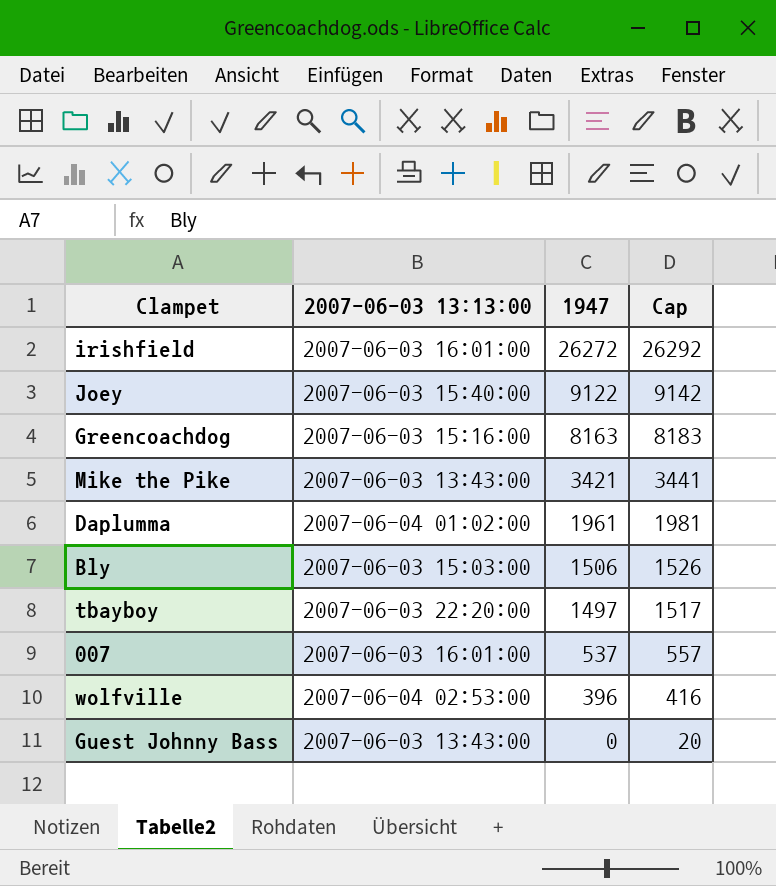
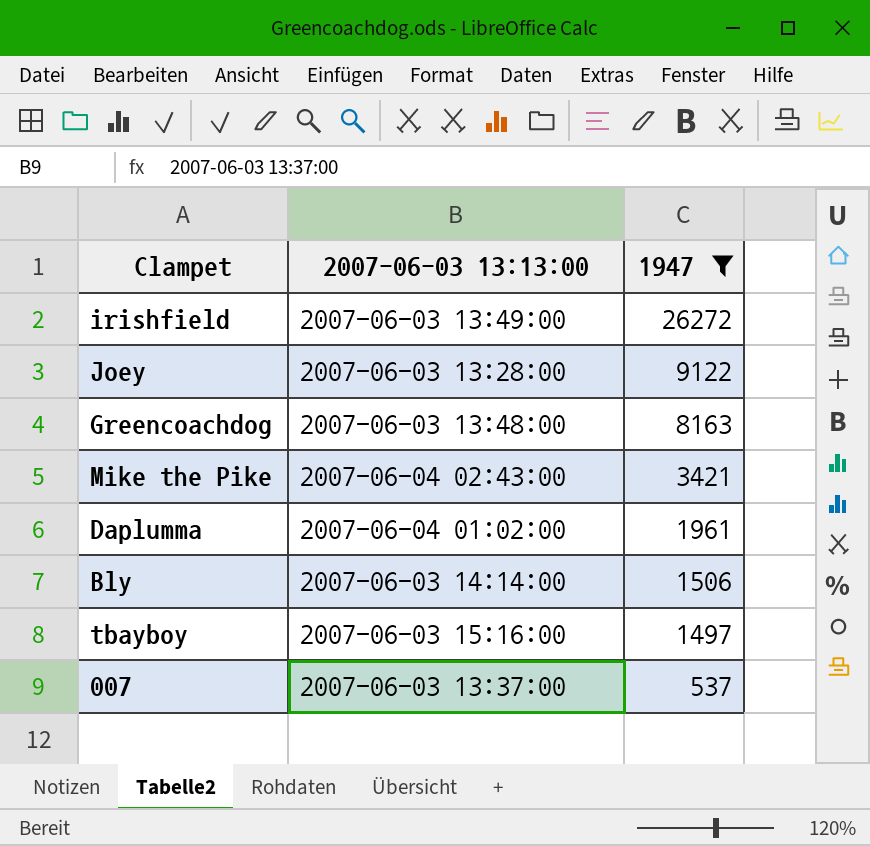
filter: none -> 1947 >= 537
column Cap | formula: [1947] + 20 -> none
irishfield | 2007-06-03 13:13:00: 2007-06-03 16:01:00 -> 2007-06-03 13:49:00
Joey | 2007-06-03 13:13:00: 2007-06-03 15:40:00 -> 2007-06-03 13:28:00
Greencoachdog | 2007-06-03 13:13:00: 2007-06-03 15:16:00 -> 2007-06-03 13:48:00
Mike the Pike | 2007-06-03 13:13:00: 2007-06-03 13:43:00 -> 2007-06-04 02:43:00
Bly | 2007-06-03 13:13:00: 2007-06-03 15:03:00 -> 2007-06-03 14:14:00
tbayboy | 2007-06-03 13:13:00: 2007-06-03 22:20:00 -> 2007-06-03 15:16:00
007 | 2007-06-03 13:13:00: 2007-06-03 16:01:00 -> 2007-06-03 13:37:00

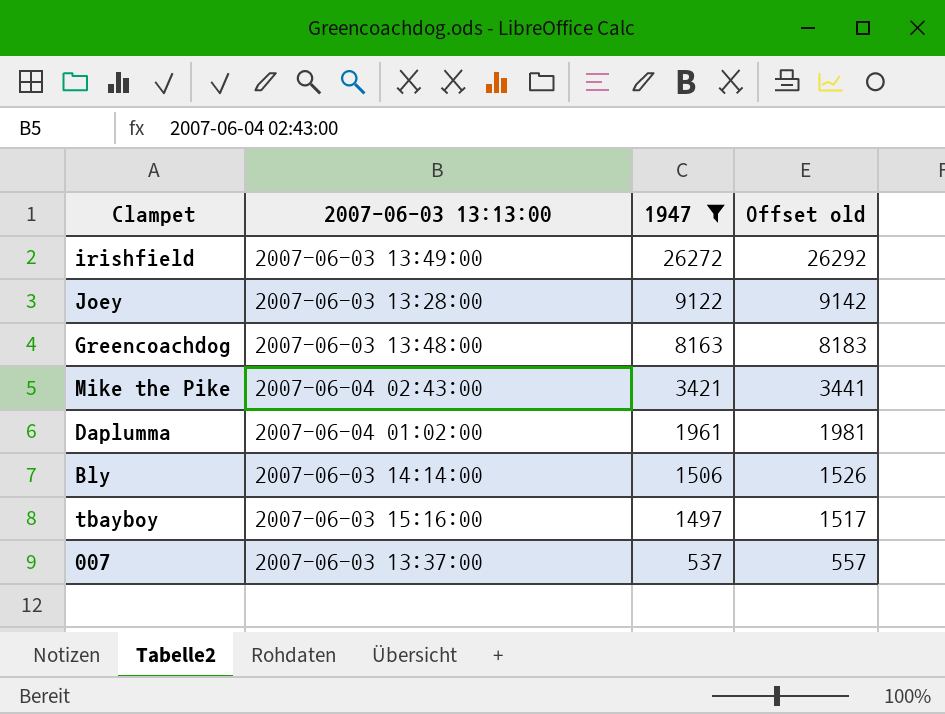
column Offset old | formula: none -> [1947] + 20

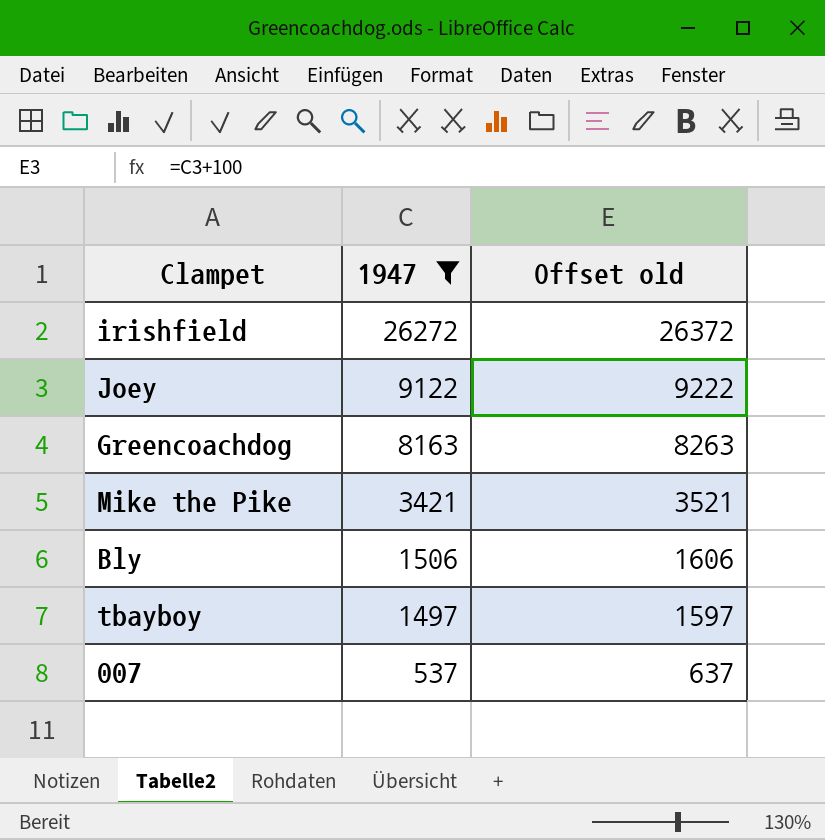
column 2007-06-03 13:13:00 | position: 2 -> none
column Offset old | formula: [1947] + 20 -> [1947] + 100
row Daplumma: 2007-06-04 01:02:00 | 1961 | 1981 -> none

